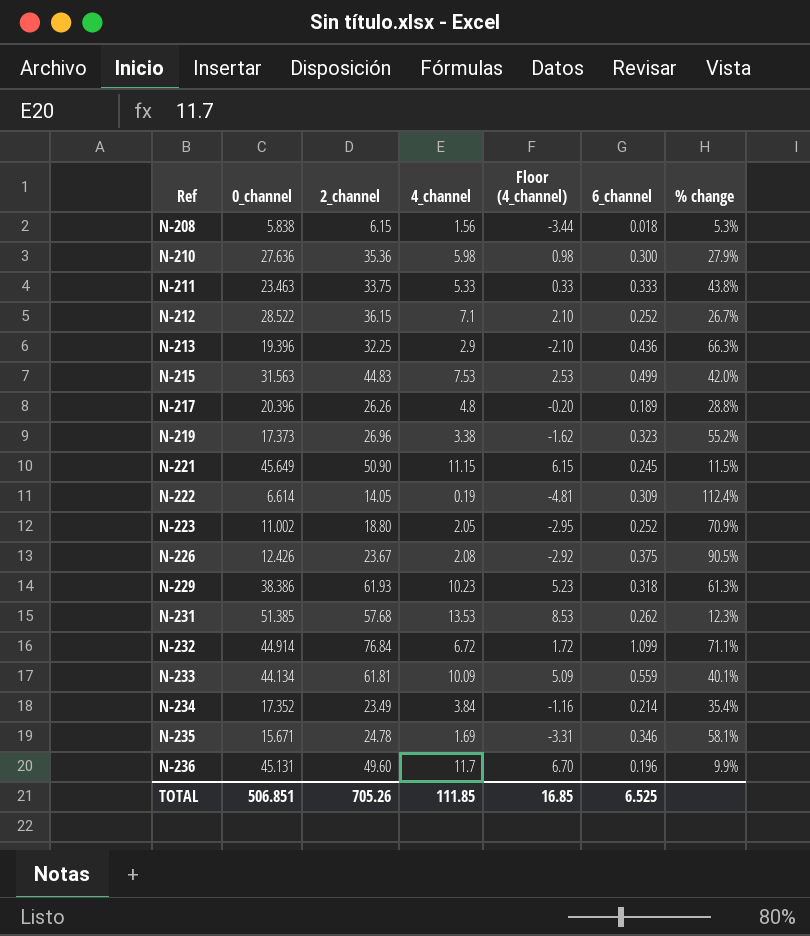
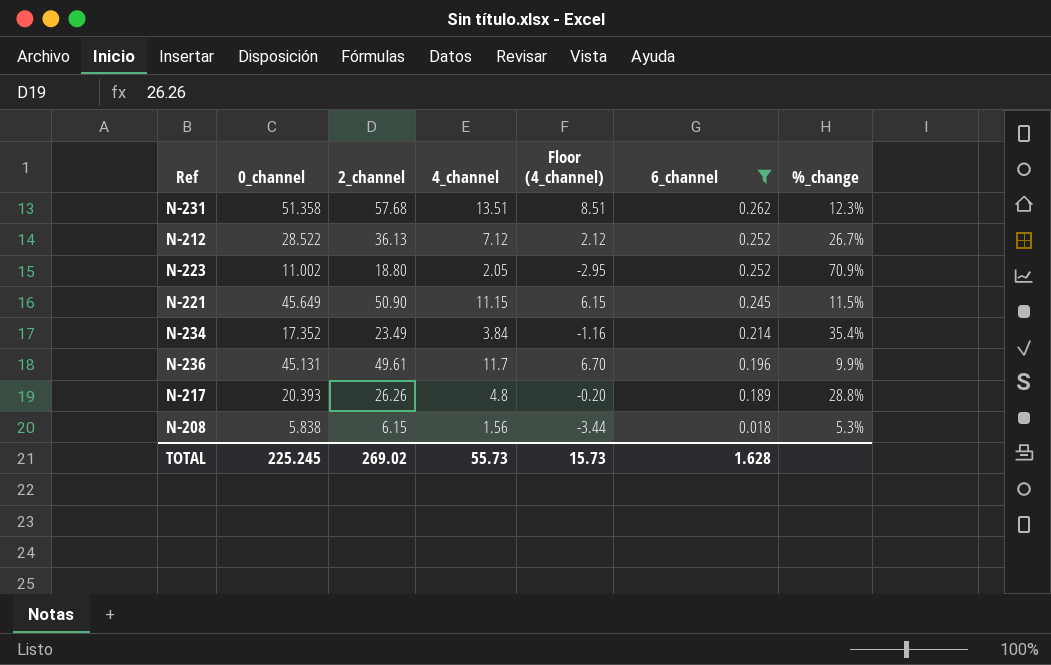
filter: none -> 6_channel <= 0.262
row order: Ref ascending -> 6_channel descending
column name: % change -> %_change
N-231 | 0_channel: 51.385 -> 51.358
N-231 | 4_channel: 13.53 -> 13.51
N-231 | Floor (4_channel): 8.53 -> 8.51
N-212 | 2_channel: 36.15 -> 36.13
N-212 | 4_channel: 7.1 -> 7.12
N-212 | Floor (4_channel): 2.10 -> 2.12
N-236 | 2_channel: 49.60 -> 49.61
N-217 | 0_channel: 20.396 -> 20.393
TOTAL | 0_channel: 506.851 -> 225.245
TOTAL | 2_channel: 705.26 -> 269.02
TOTAL | 4_channel: 111.85 -> 55.73
TOTAL | Floor (4_channel): 16.85 -> 15.73
TOTAL | 6_channel: 6.525 -> 1.628

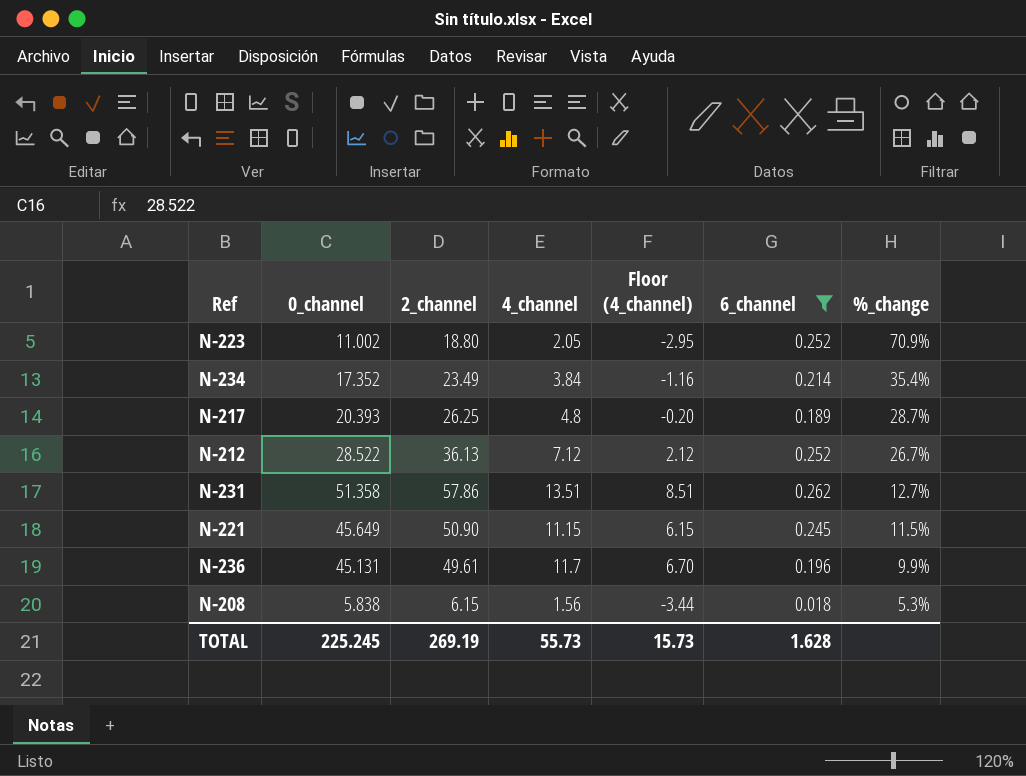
row order: 6_channel descending -> %_change descending
N-217 | 2_channel: 26.26 -> 26.25
N-217 | %_change: 28.8% -> 28.7%
N-231 | 2_channel: 57.68 -> 57.86
N-231 | %_change: 12.3% -> 12.7%
TOTAL | 2_channel: 269.02 -> 269.19

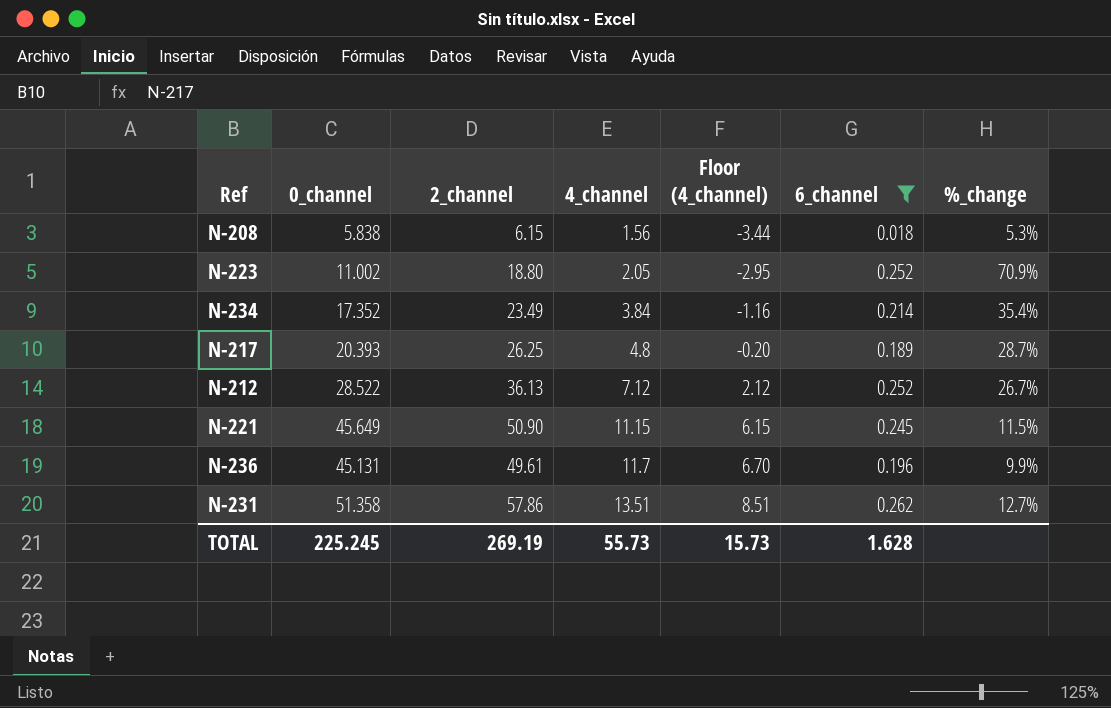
row order: %_change descending -> 4_channel ascending

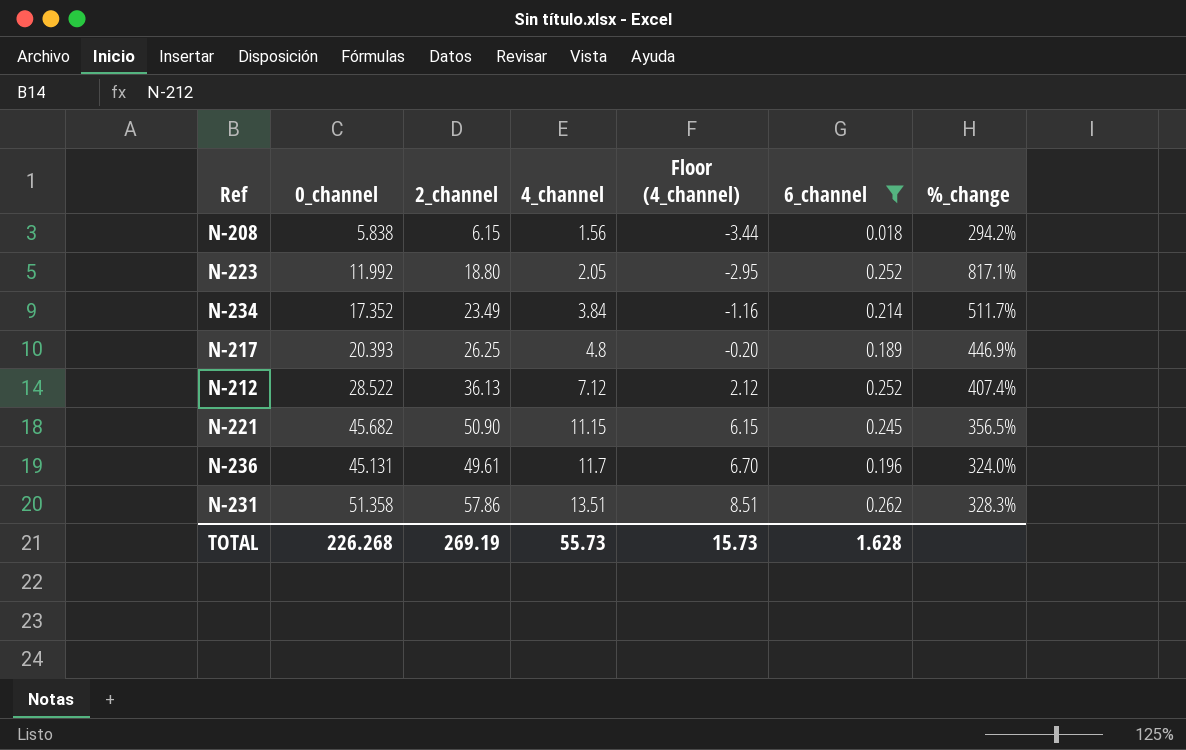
column %_change | formula: ([2_channel] - [0_channel]) / [0_channel] -> ([2_channel] - [4_channel]) / [4_channel]
N-223 | 0_channel: 11.002 -> 11.992
N-221 | 0_channel: 45.649 -> 45.682
TOTAL | 0_channel: 225.245 -> 226.268

